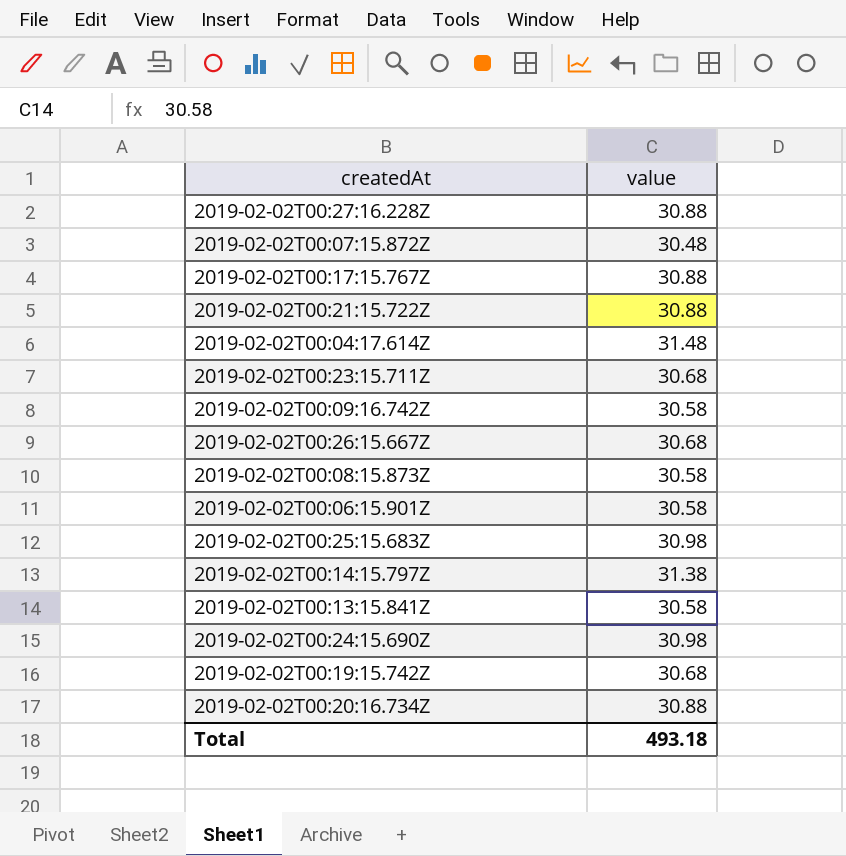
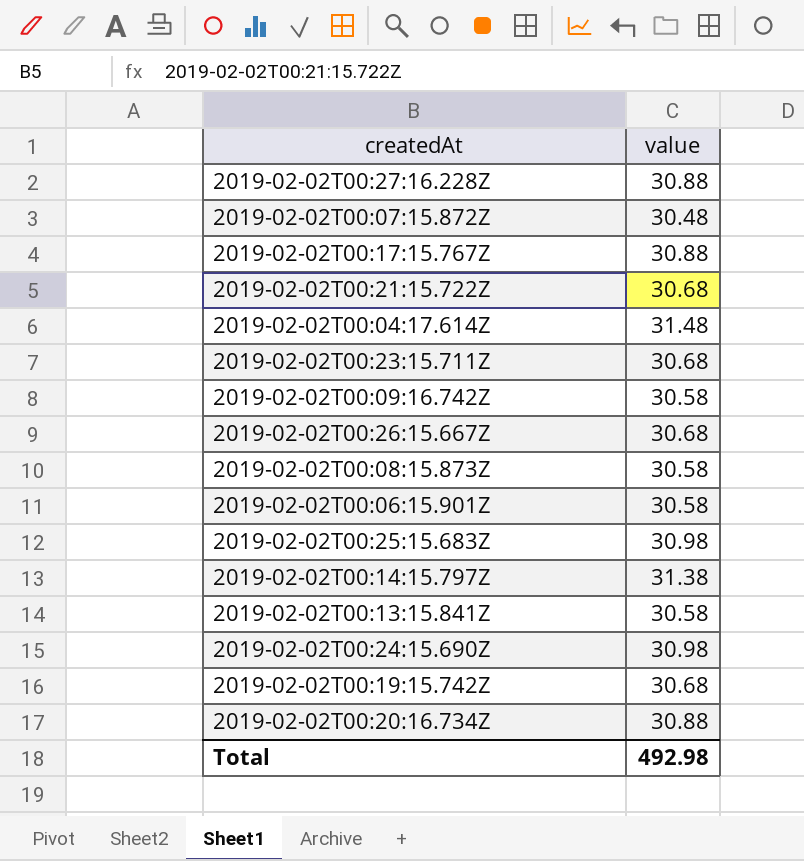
2019-02-02T00:21:15.722Z | value: 30.88 -> 30.68
Total | value: 493.18 -> 492.98

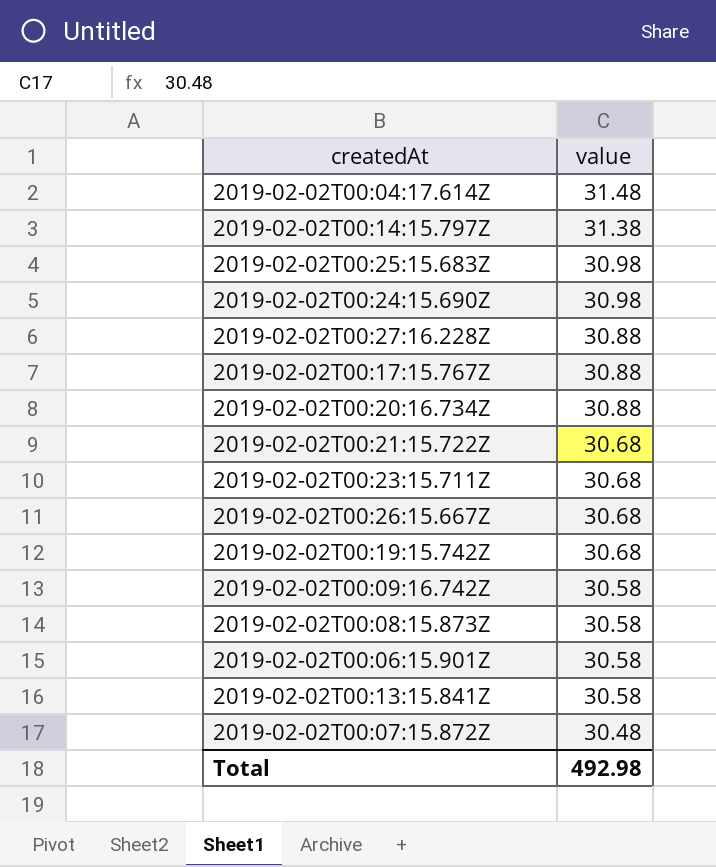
row order: none -> value descending

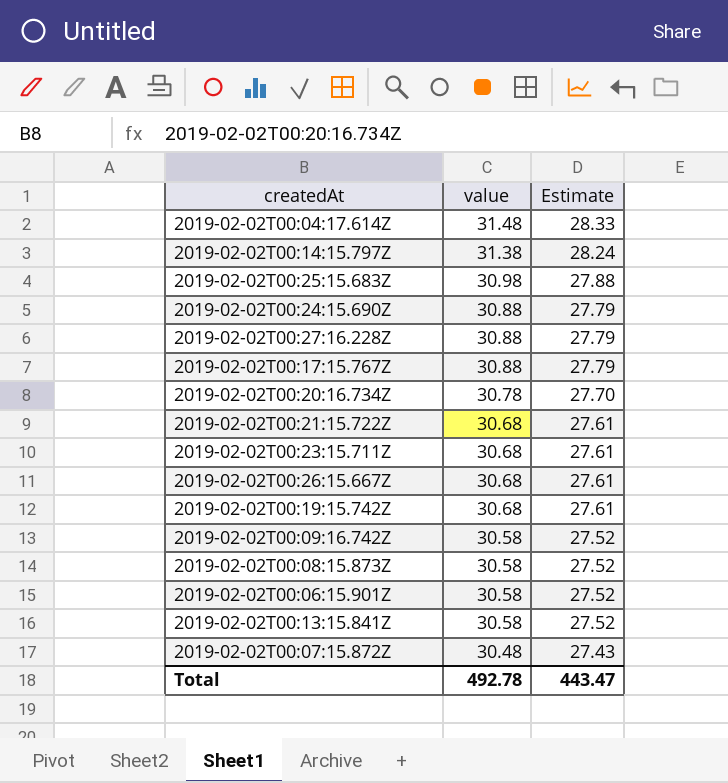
column Estimate | formula: none -> [value] * 0.9
2019-02-02T00:24:15.690Z | value: 30.98 -> 30.88
2019-02-02T00:20:16.734Z | value: 30.88 -> 30.78
Total | value: 492.98 -> 492.78

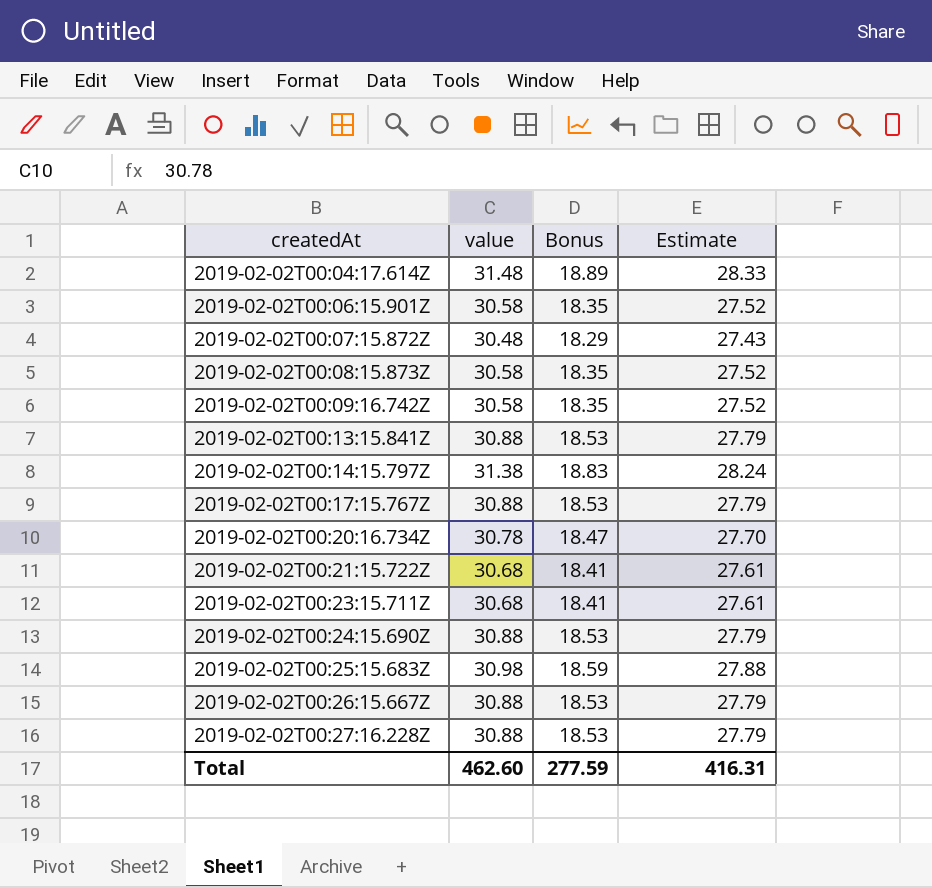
row order: value descending -> createdAt ascending
column Bonus | formula: none -> [value] * 0.6
row 2019-02-02T00:19:15.742Z: 30.68 | 27.61 -> none
2019-02-02T00:13:15.841Z | value: 30.58 -> 30.88
2019-02-02T00:13:15.841Z | Estimate: 27.52 -> 27.79
2019-02-02T00:26:15.667Z | value: 30.68 -> 30.88
2019-02-02T00:26:15.667Z | Estimate: 27.61 -> 27.79
Total | value: 492.78 -> 462.60
Total | Estimate: 443.47 -> 416.31

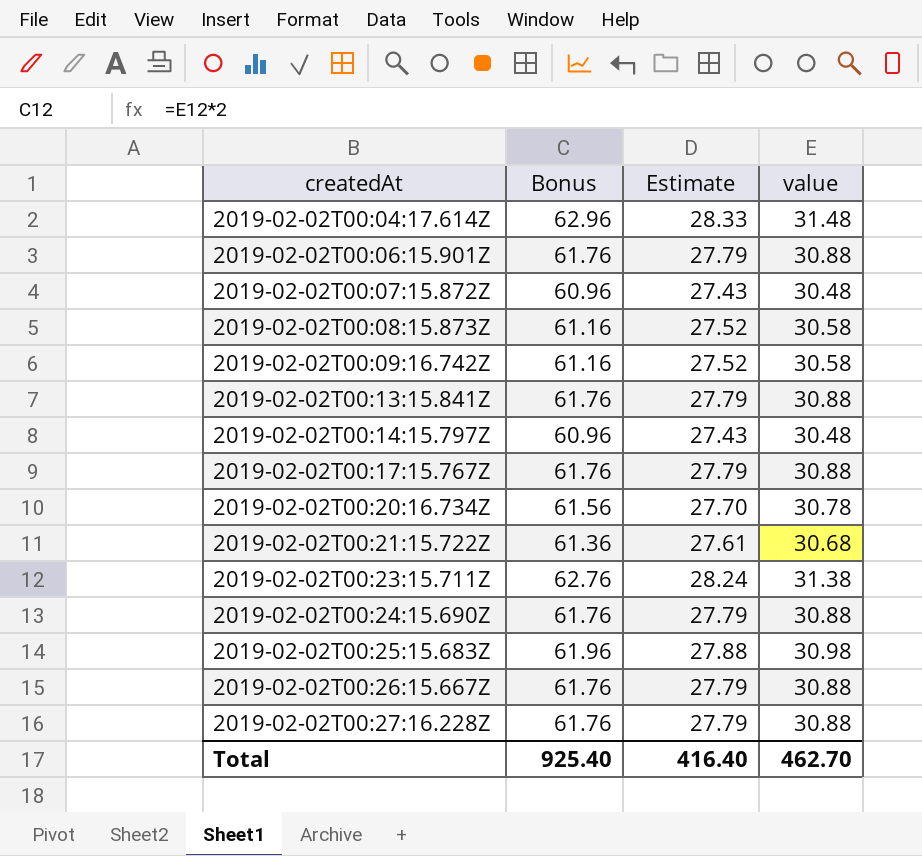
column Bonus | formula: [value] * 0.6 -> [value] * 2
column value | position: 2 -> 4
2019-02-02T00:06:15.901Z | Estimate: 27.52 -> 27.79
2019-02-02T00:06:15.901Z | value: 30.58 -> 30.88
2019-02-02T00:14:15.797Z | Estimate: 28.24 -> 27.43
2019-02-02T00:14:15.797Z | value: 31.38 -> 30.48
2019-02-02T00:23:15.711Z | Estimate: 27.61 -> 28.24
2019-02-02T00:23:15.711Z | value: 30.68 -> 31.38
Total | Bonus: 277.59 -> 925.40
Total | Estimate: 416.31 -> 416.40
Total | value: 462.60 -> 462.70

